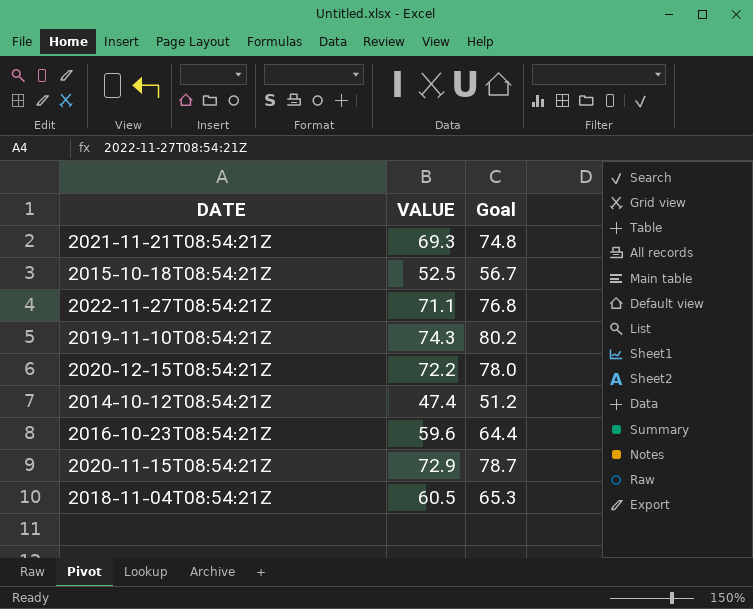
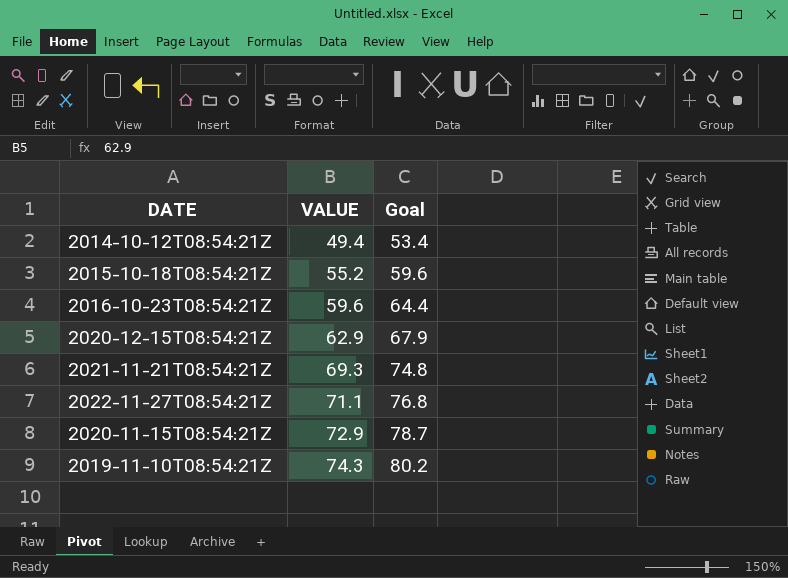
row order: none -> VALUE ascending
row 2018-11-04T08:54:21Z: 60.5 | 65.3 -> none
2014-10-12T08:54:21Z | VALUE: 47.4 -> 49.4
2014-10-12T08:54:21Z | Goal: 51.2 -> 53.4
2015-10-18T08:54:21Z | VALUE: 52.5 -> 55.2
2015-10-18T08:54:21Z | Goal: 56.7 -> 59.6
2020-12-15T08:54:21Z | VALUE: 72.2 -> 62.9
2020-12-15T08:54:21Z | Goal: 78.0 -> 67.9

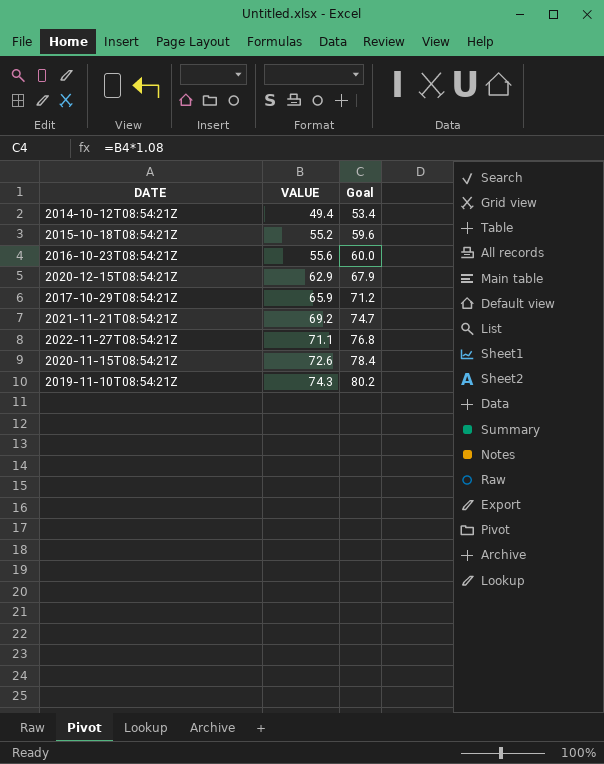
2016-10-23T08:54:21Z | VALUE: 59.6 -> 55.6
2016-10-23T08:54:21Z | Goal: 64.4 -> 60.0
row 2017-10-29T08:54:21Z: none -> 65.9 | 71.2
2021-11-21T08:54:21Z | VALUE: 69.3 -> 69.2
2021-11-21T08:54:21Z | Goal: 74.8 -> 74.7
2020-11-15T08:54:21Z | VALUE: 72.9 -> 72.6
2020-11-15T08:54:21Z | Goal: 78.7 -> 78.4

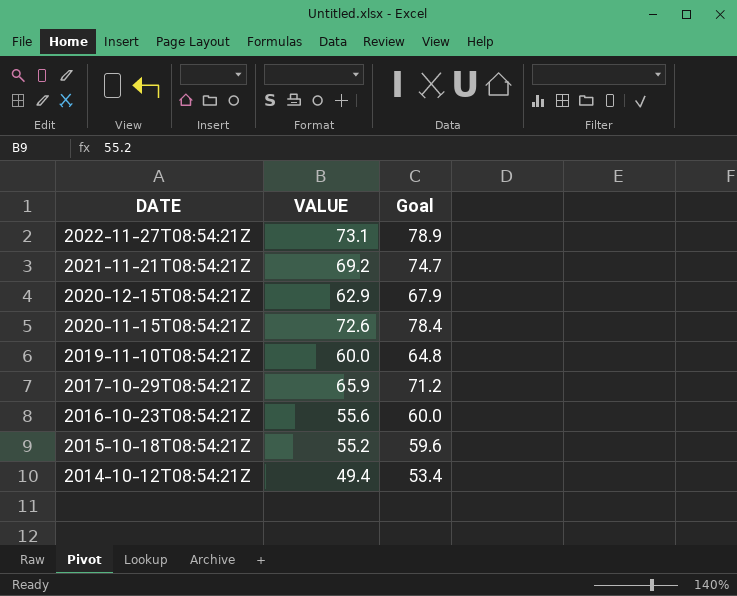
row order: VALUE ascending -> DATE descending
2022-11-27T08:54:21Z | VALUE: 71.1 -> 73.1
2022-11-27T08:54:21Z | Goal: 76.8 -> 78.9
2019-11-10T08:54:21Z | VALUE: 74.3 -> 60.0
2019-11-10T08:54:21Z | Goal: 80.2 -> 64.8

